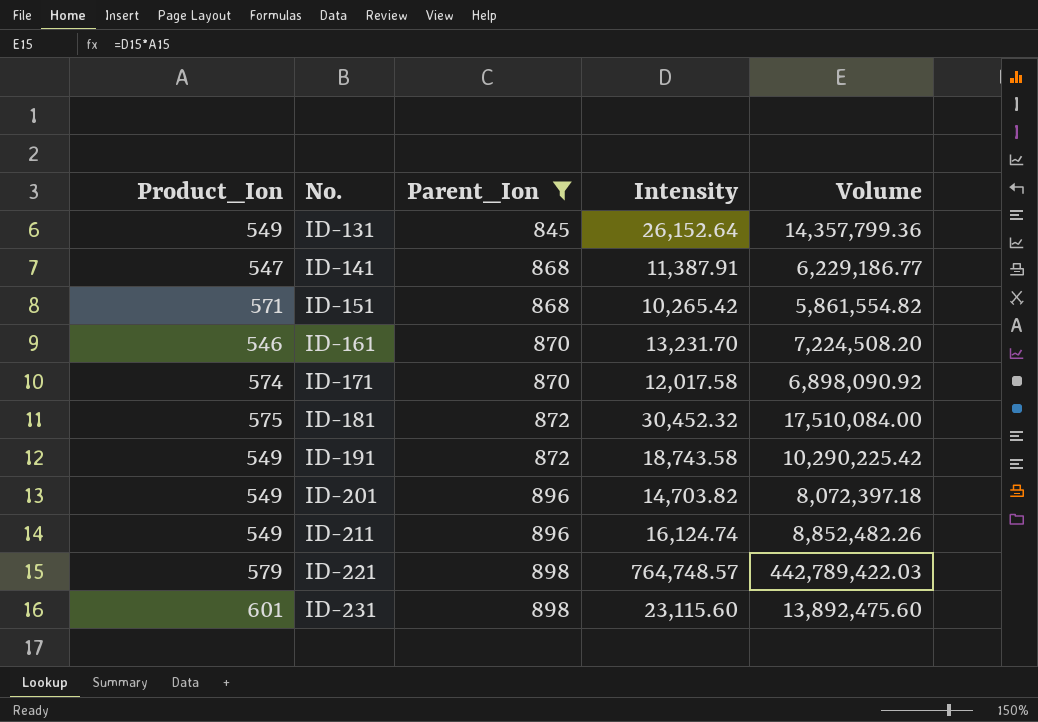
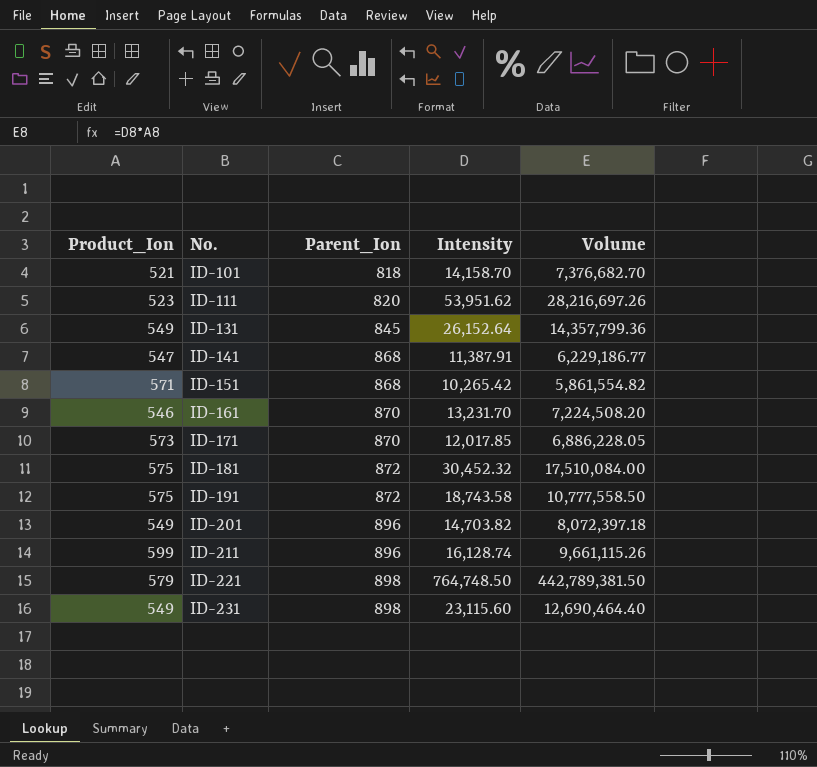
filter: Parent_Ion >= 845 -> none
ID-171 | Product_Ion: 574 -> 573
ID-171 | Intensity: 12,017.58 -> 12,017.85
ID-171 | Volume: 6,898,090.92 -> 6,886,228.05
ID-191 | Product_Ion: 549 -> 575
ID-191 | Volume: 10,290,225.42 -> 10,777,558.50
ID-211 | Product_Ion: 549 -> 599
ID-211 | Intensity: 16,124.74 -> 16,128.74
ID-211 | Volume: 8,852,482.26 -> 9,661,115.26
ID-221 | Intensity: 764,748.57 -> 764,748.50
ID-221 | Volume: 442,789,422.03 -> 442,789,381.50
ID-231 | Product_Ion: 601 -> 549
ID-231 | Volume: 13,892,475.60 -> 12,690,464.40

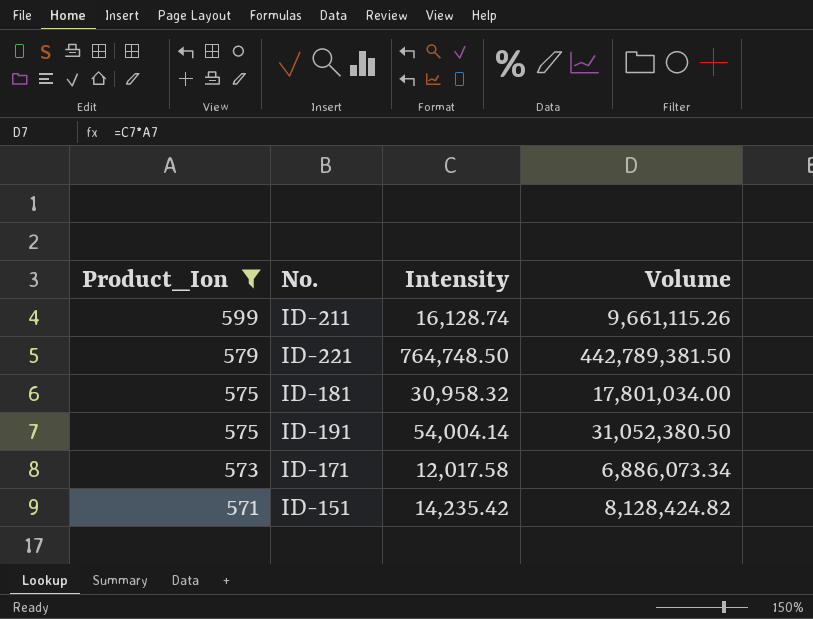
filter: none -> Product_Ion >= 571
row order: No. ascending -> Product_Ion descending
column Parent_Ion | position: 3 -> none
ID-181 | Intensity: 30,452.32 -> 30,958.32
ID-181 | Volume: 17,510,084.00 -> 17,801,034.00
ID-191 | Intensity: 18,743.58 -> 54,004.14
ID-191 | Volume: 10,777,558.50 -> 31,052,380.50
ID-171 | Intensity: 12,017.85 -> 12,017.58
ID-171 | Volume: 6,886,228.05 -> 6,886,073.34
ID-151 | Intensity: 10,265.42 -> 14,235.42
ID-151 | Volume: 5,861,554.82 -> 8,128,424.82

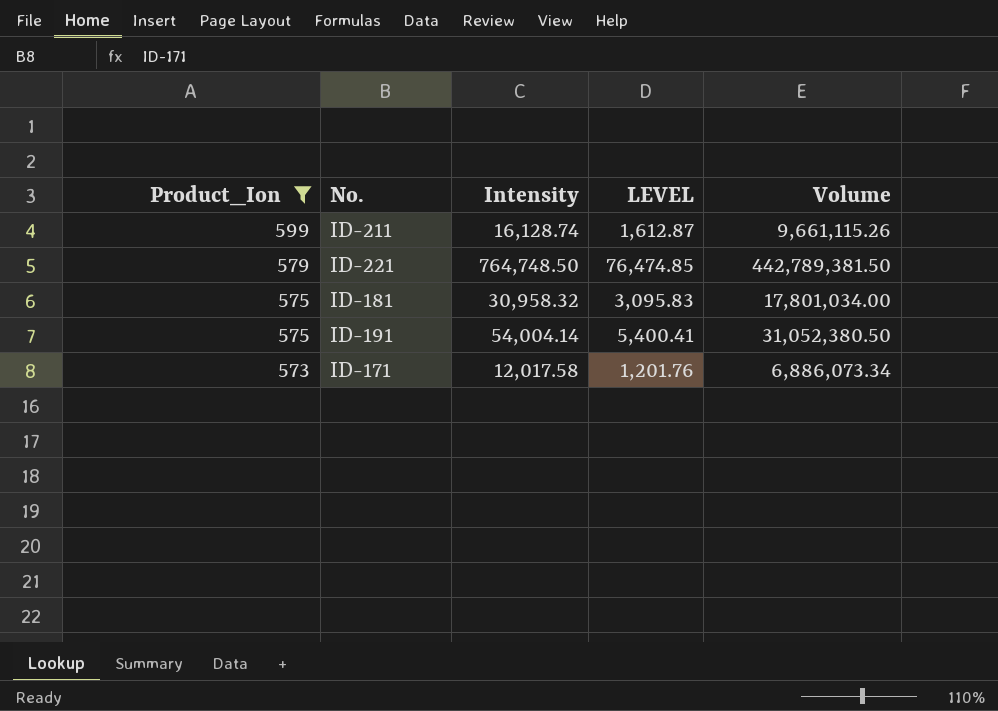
column LEVEL | formula: none -> [Intensity] * 0.1
row ID-151: 571 | 14,235.42 | 8,128,424.82 -> none

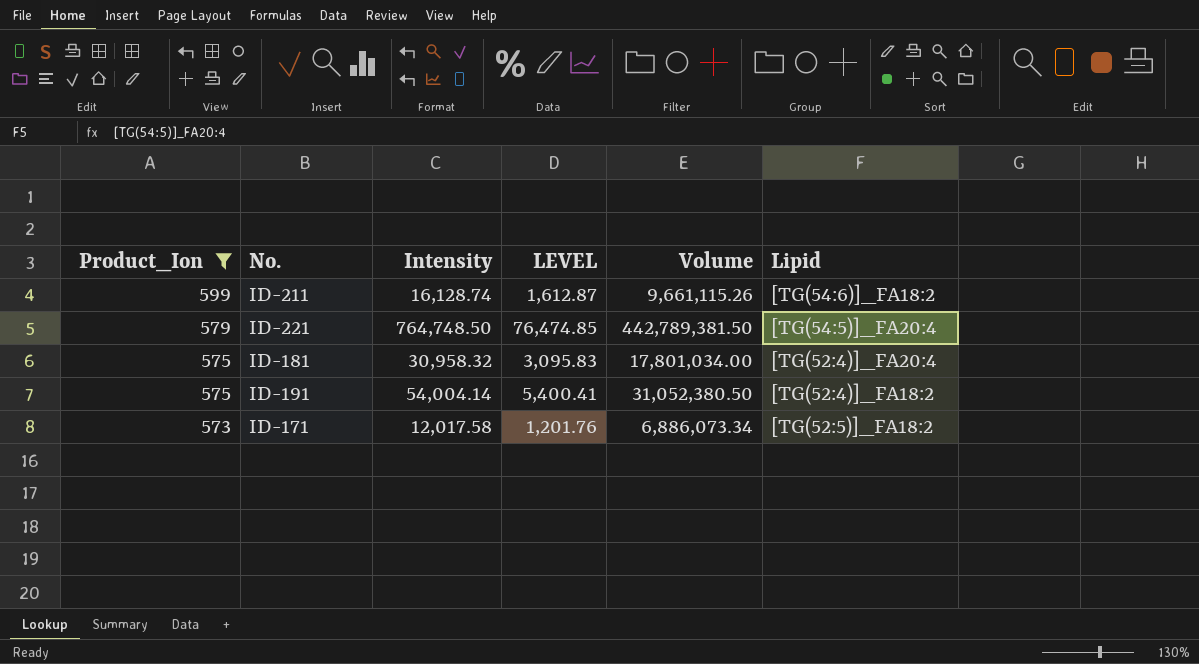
column Lipid | position: none -> 6

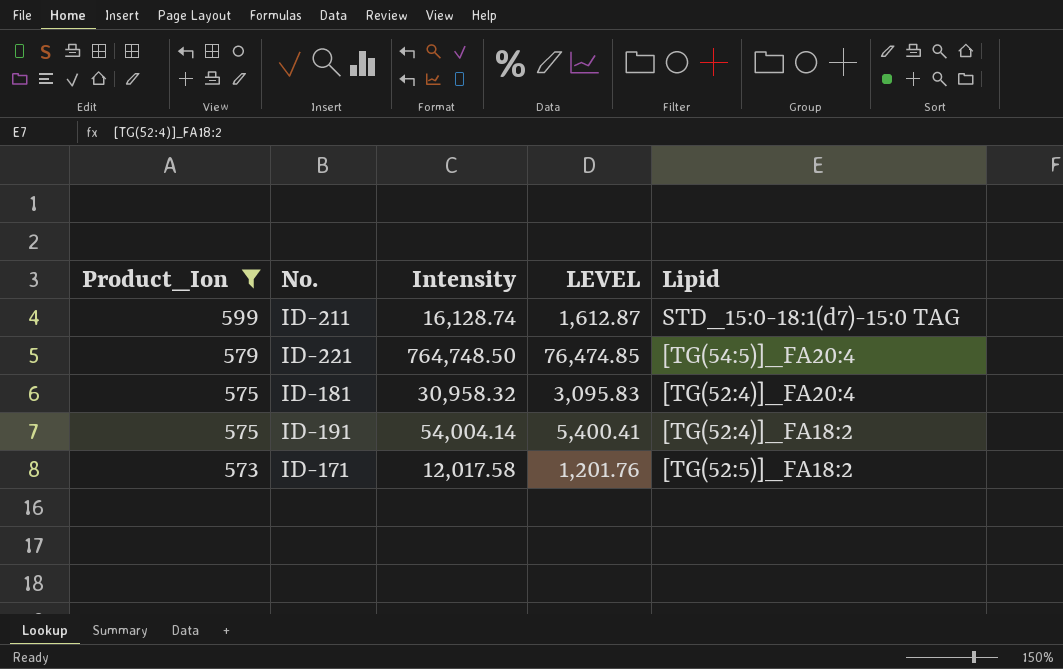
column Volume | formula: [Product_Ion] * [Intensity] -> none
ID-211 | Lipid: [TG(54:6)]_FA18:2 -> STD_15:0-18:1(d7)-15:0 TAG

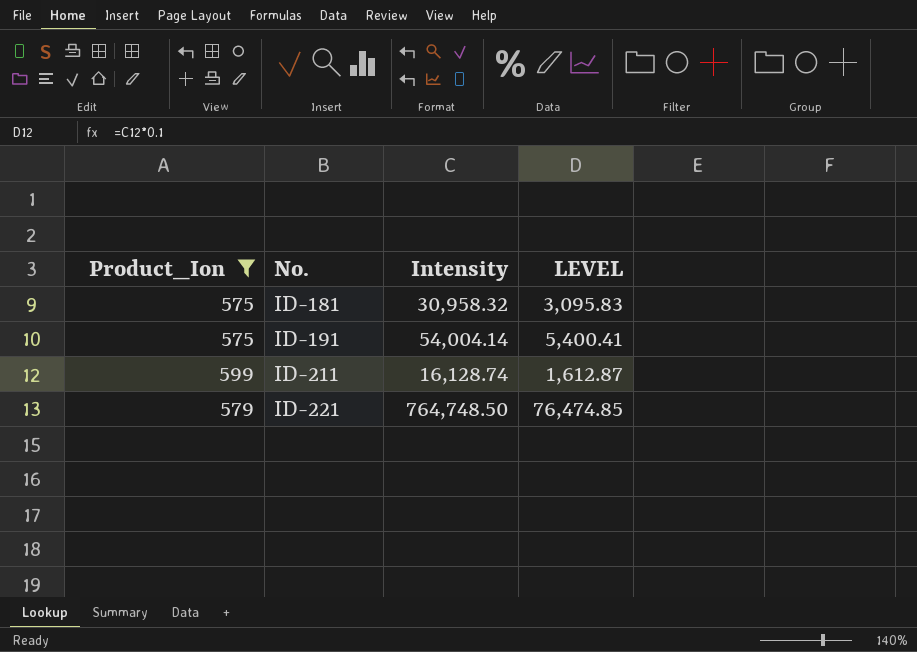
row order: Product_Ion descending -> No. ascending
column Lipid | position: 5 -> none
row ID-171: 573 | 12,017.58 | 1,201.76 | [TG(52:5)]_FA18:2 -> none

